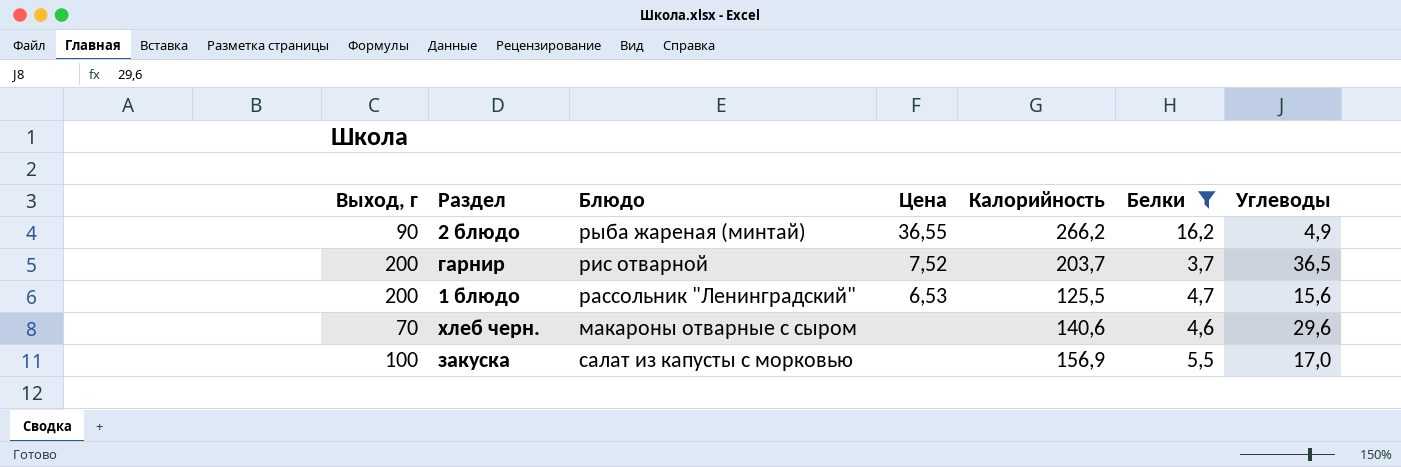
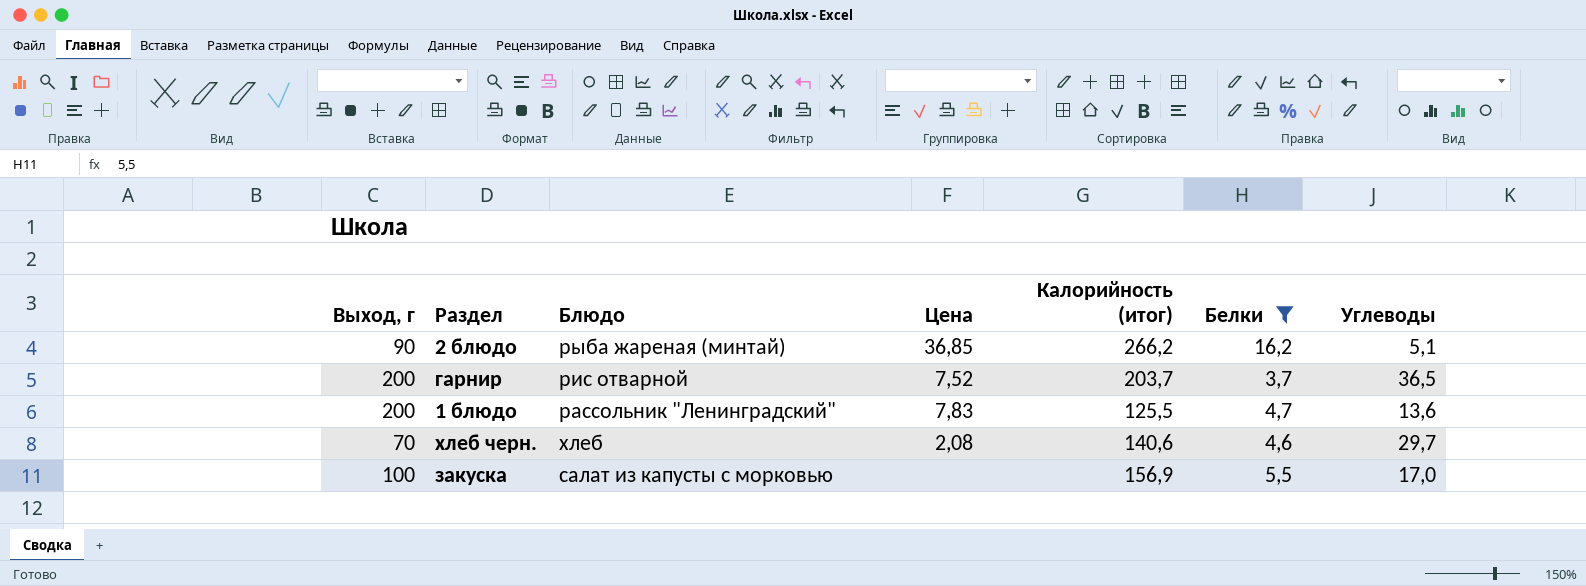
column name: Калорийность -> Калорийность (итог)
2 блюдо | Цена: 36,55 -> 36,85
2 блюдо | Углеводы: 4,9 -> 5,1
1 блюдо | Цена: 6,53 -> 7,83
1 блюдо | Углеводы: 15,6 -> 13,6
хлеб черн. | Блюдо: макароны отварные с сыром -> хлеб
хлеб черн. | Цена: none -> 2,08
хлеб черн. | Углеводы: 29,6 -> 29,7

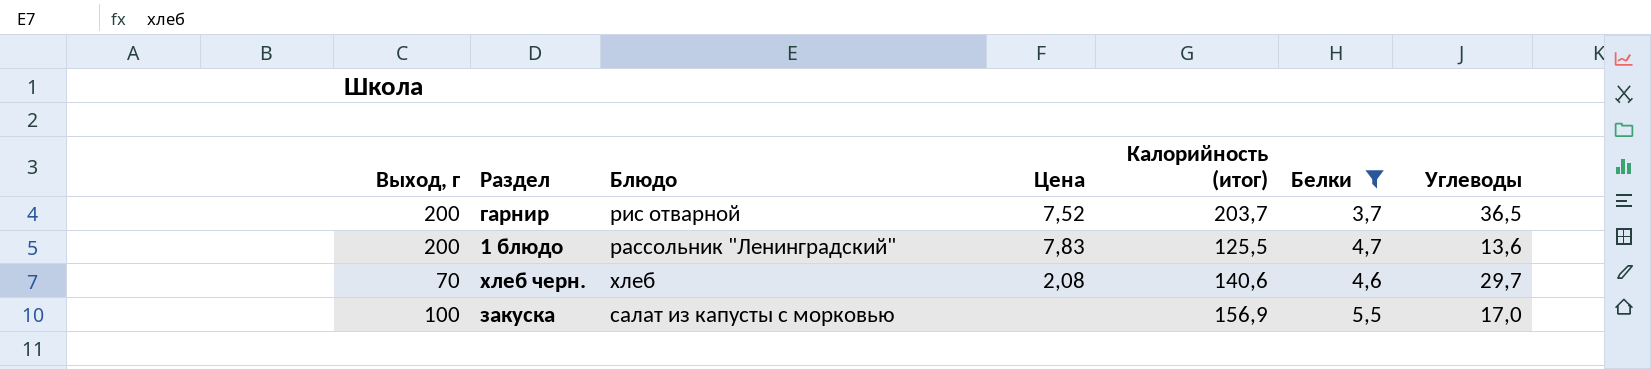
row 2 блюдо: 90 | рыба жареная (минтай) | 36,85 | 266,2 | 16,2 | 5,1 -> none

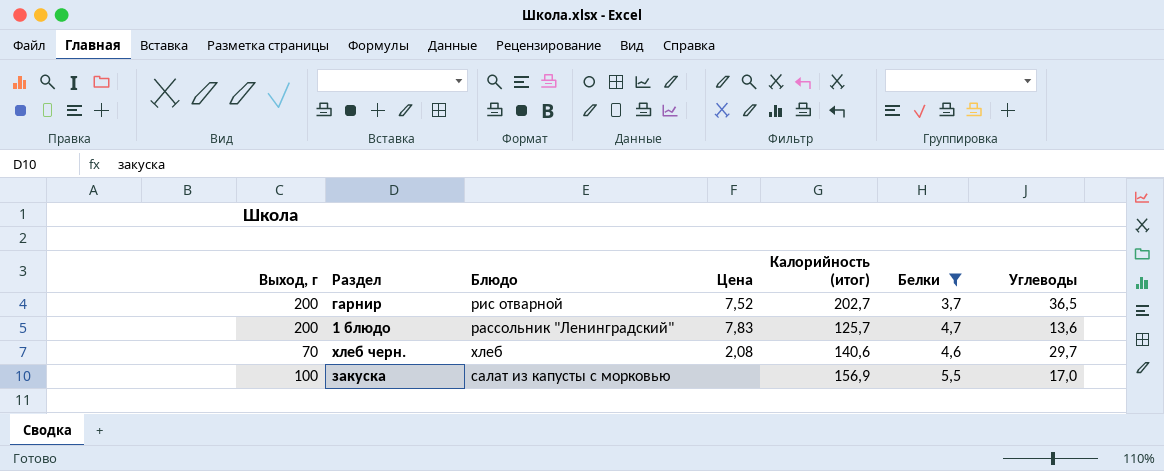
гарнир | Калорийность (итог): 203,7 -> 202,7
1 блюдо | Калорийность (итог): 125,5 -> 125,7

